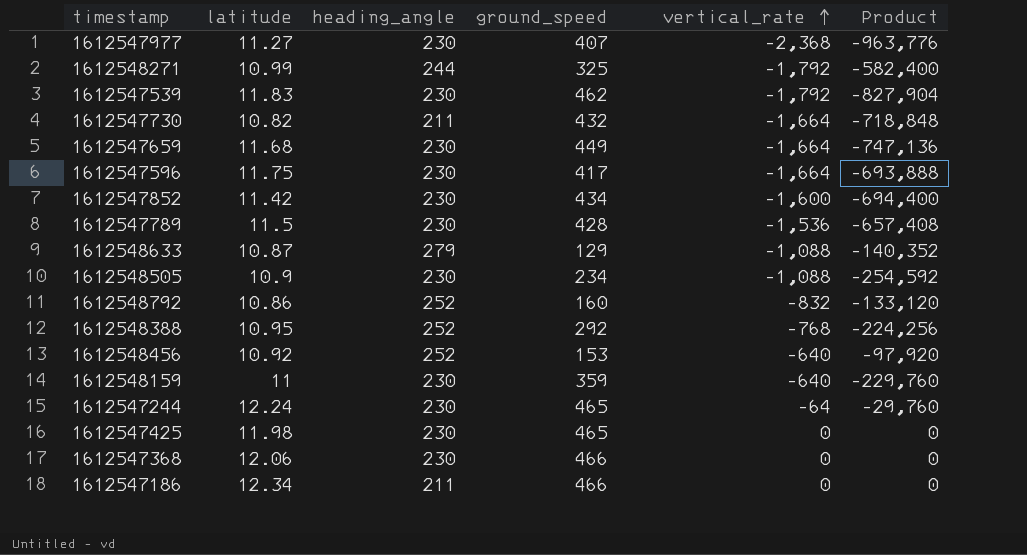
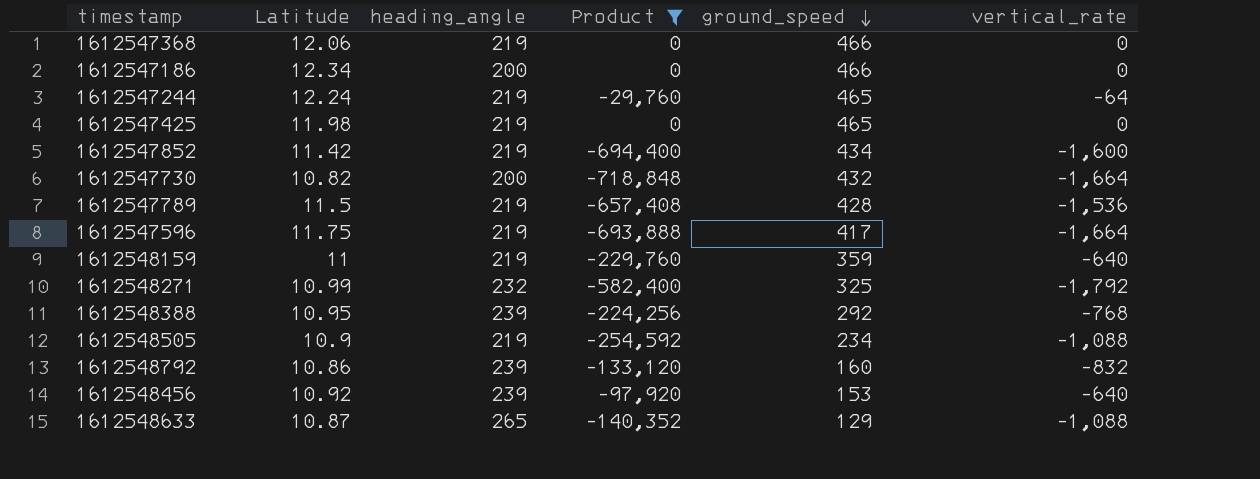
filter: none -> Product >= -718,848
row order: vertical_rate ascending -> ground_speed descending
column name: latitude -> Latitude
column Product | position: 6 -> 4
1612547368 | heading_angle: 230 -> 219
1612547186 | heading_angle: 211 -> 200
1612547244 | heading_angle: 230 -> 219
1612547425 | heading_angle: 230 -> 219
1612547852 | heading_angle: 230 -> 219
1612547730 | heading_angle: 211 -> 200
1612547789 | heading_angle: 230 -> 219
1612547596 | heading_angle: 230 -> 219
1612548159 | heading_angle: 230 -> 219
1612548271 | heading_angle: 244 -> 232
1612548388 | heading_angle: 252 -> 239
1612548505 | heading_angle: 230 -> 219
1612548792 | heading_angle: 252 -> 239
1612548456 | heading_angle: 252 -> 239
1612548633 | heading_angle: 279 -> 265

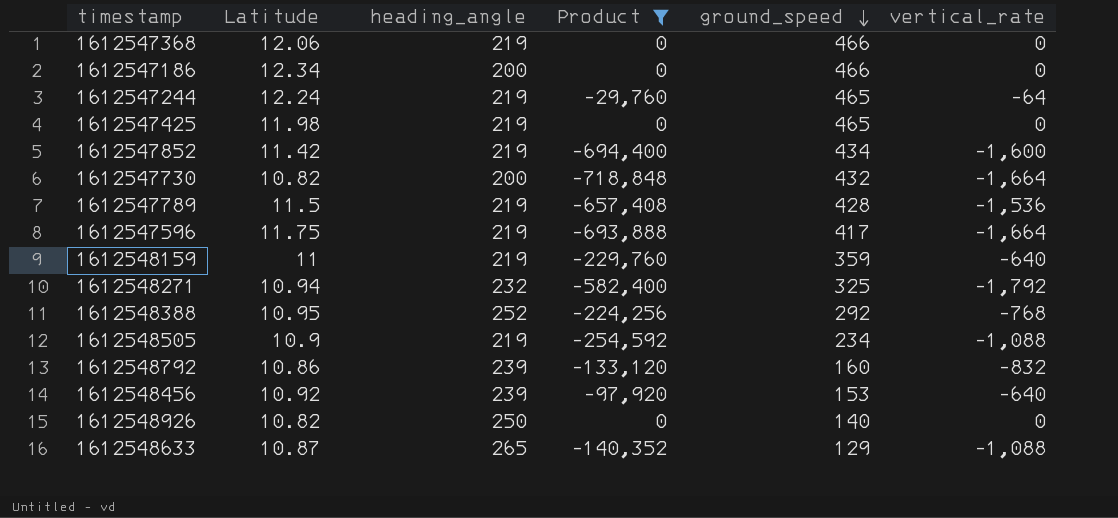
1612548271 | Latitude: 10.99 -> 10.94
1612548388 | heading_angle: 239 -> 252
row 1612548926: none -> 10.82 | 250 | 0 | 140 | 0

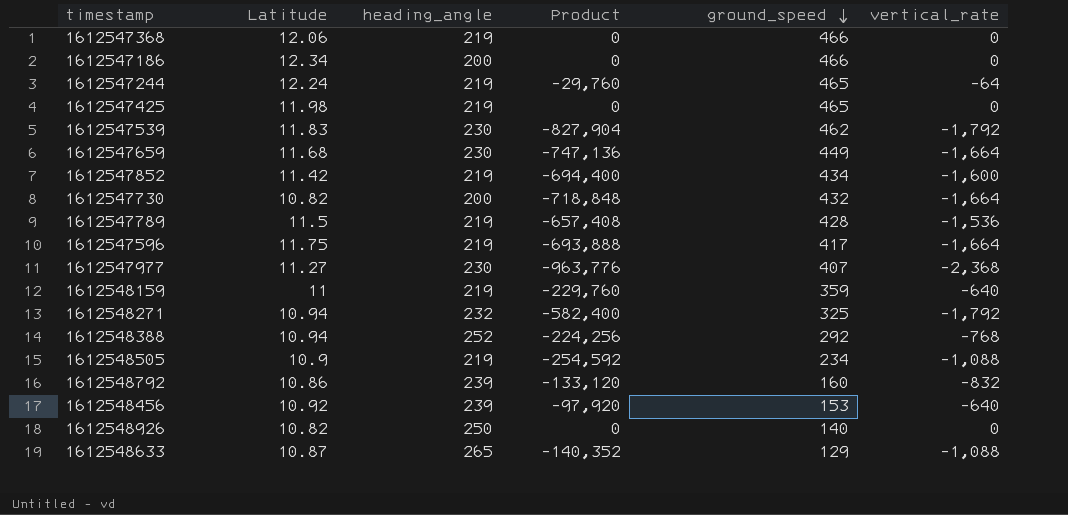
filter: Product >= -718,848 -> none
1612548388 | Latitude: 10.95 -> 10.94

